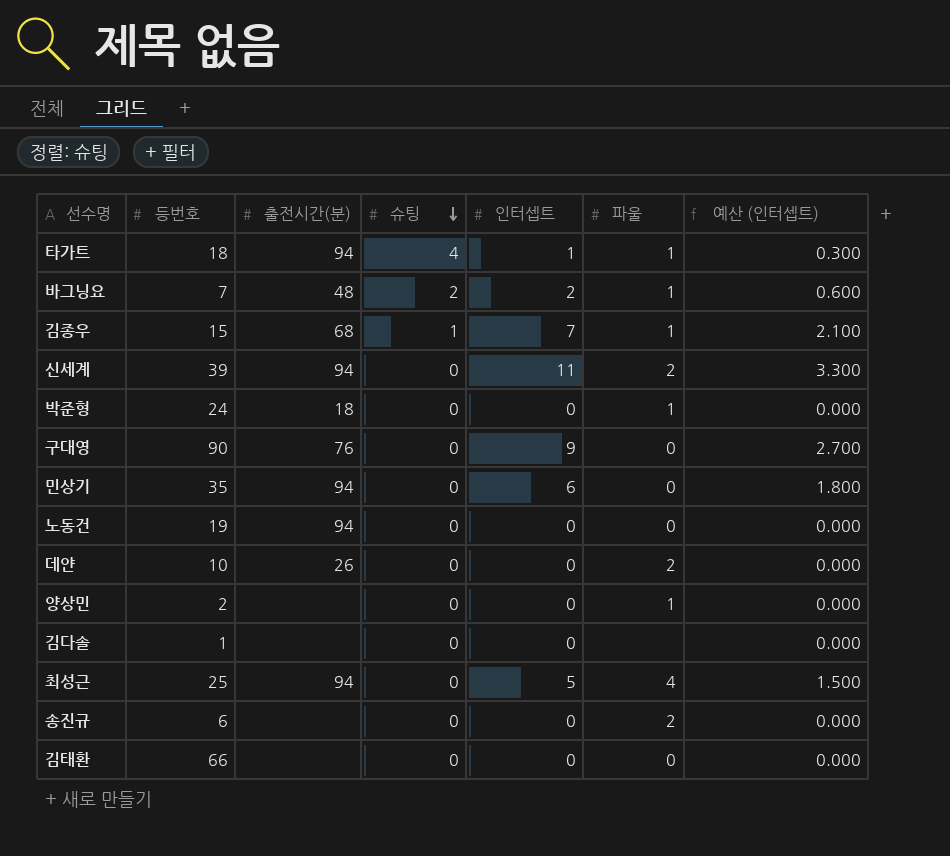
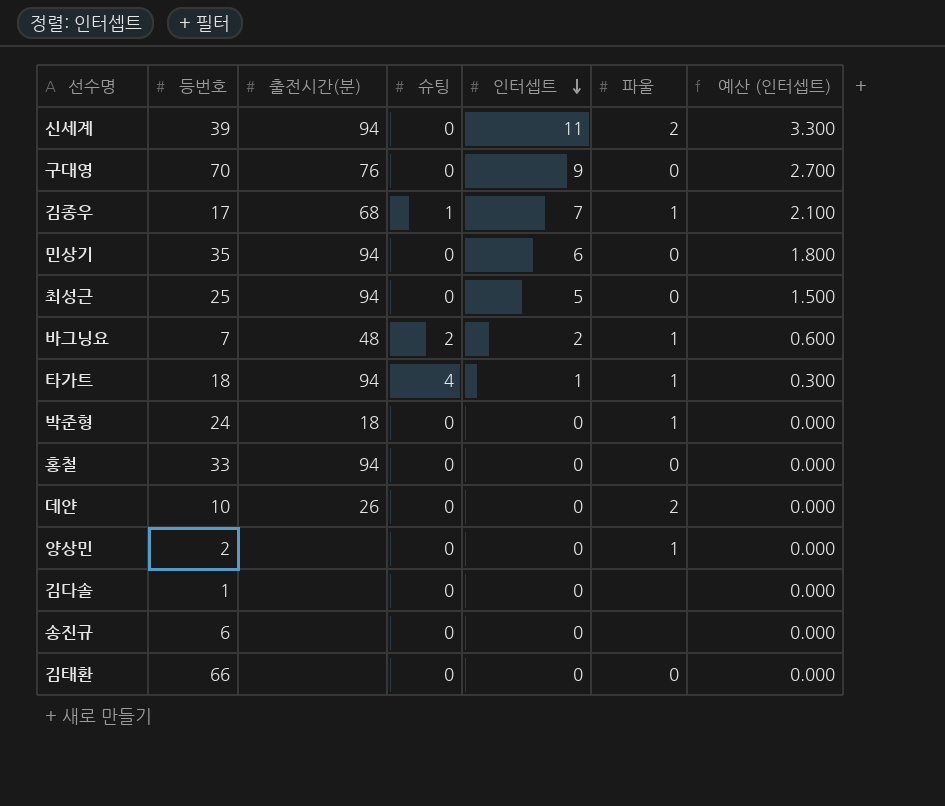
row order: 슈팅 descending -> 인터셉트 descending
row 노동건: 19 | 94 | 0 | 0 | 0 | 0.000 -> none
구대영 | 등번호: 90 -> 70
김종우 | 등번호: 15 -> 17
최성근 | 파울: 4 -> 0
row 홍철: none -> 33 | 94 | 0 | 0 | 0 | 0.000
송진규 | 파울: 2 -> none

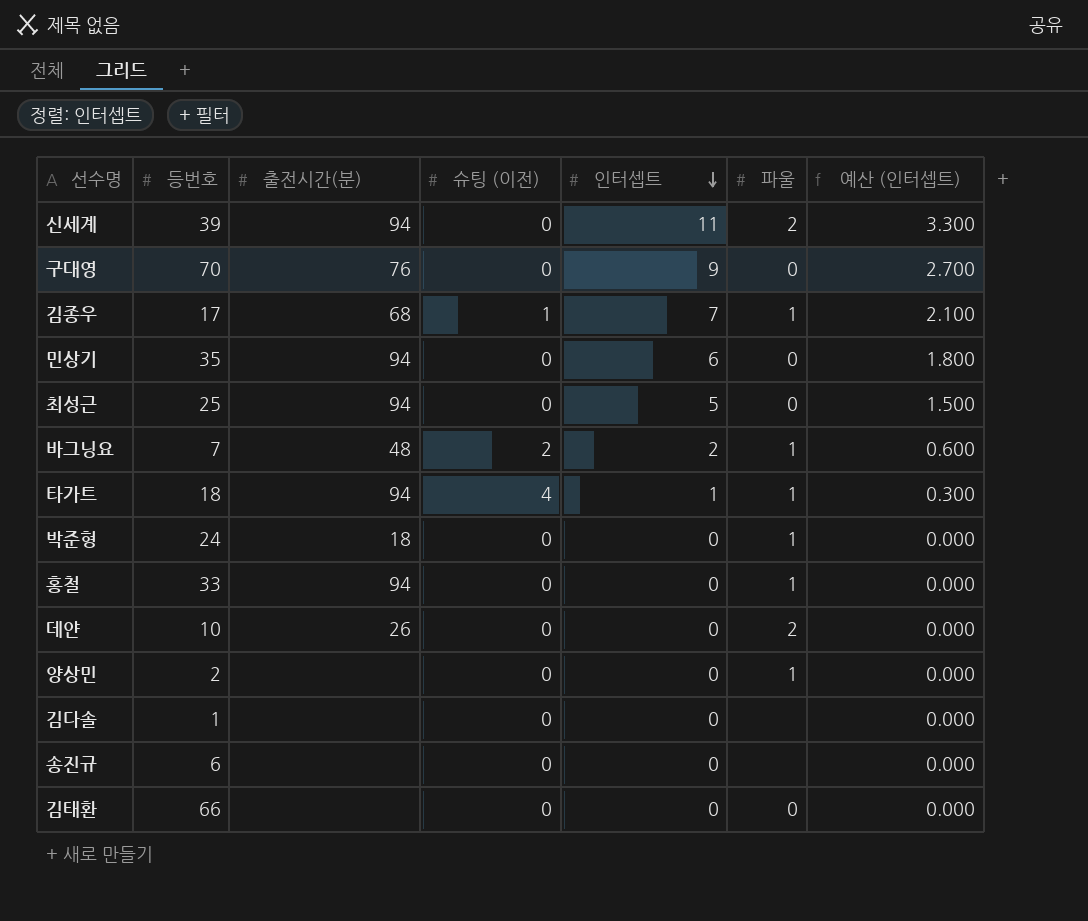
column name: 슈팅 -> 슈팅 (이전)
홍철 | 파울: 0 -> 1

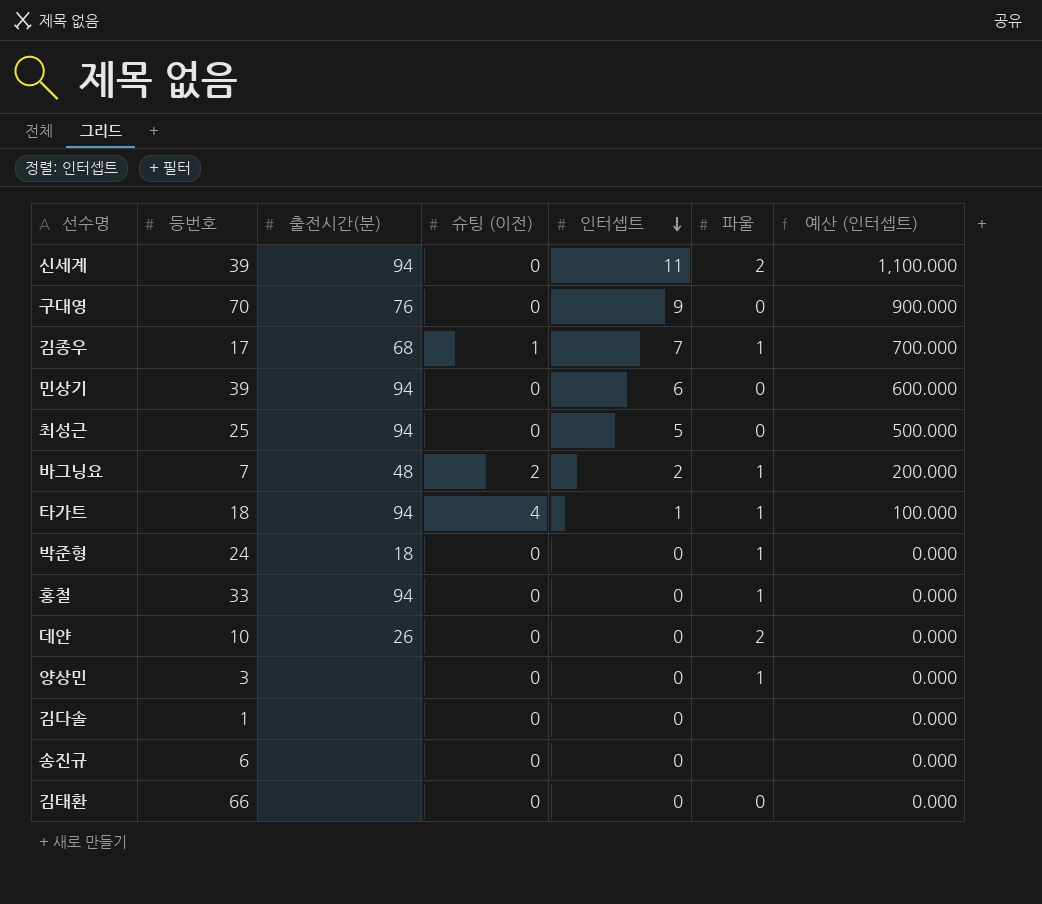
column 예산 (인터셉트) | formula: [인터셉트] * 0.3 -> [인터셉트] * 100
민상기 | 등번호: 35 -> 39
양상민 | 등번호: 2 -> 3

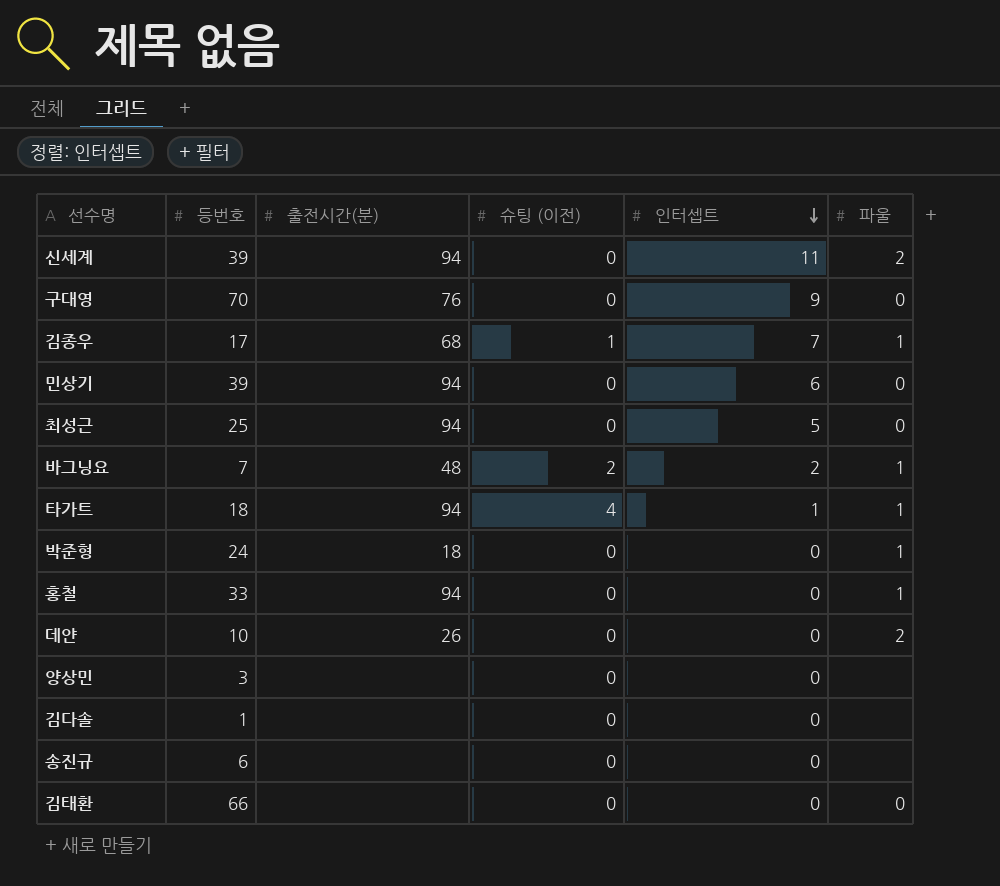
column 예산 (인터셉트) | formula: [인터셉트] * 100 -> none
양상민 | 파울: 1 -> none

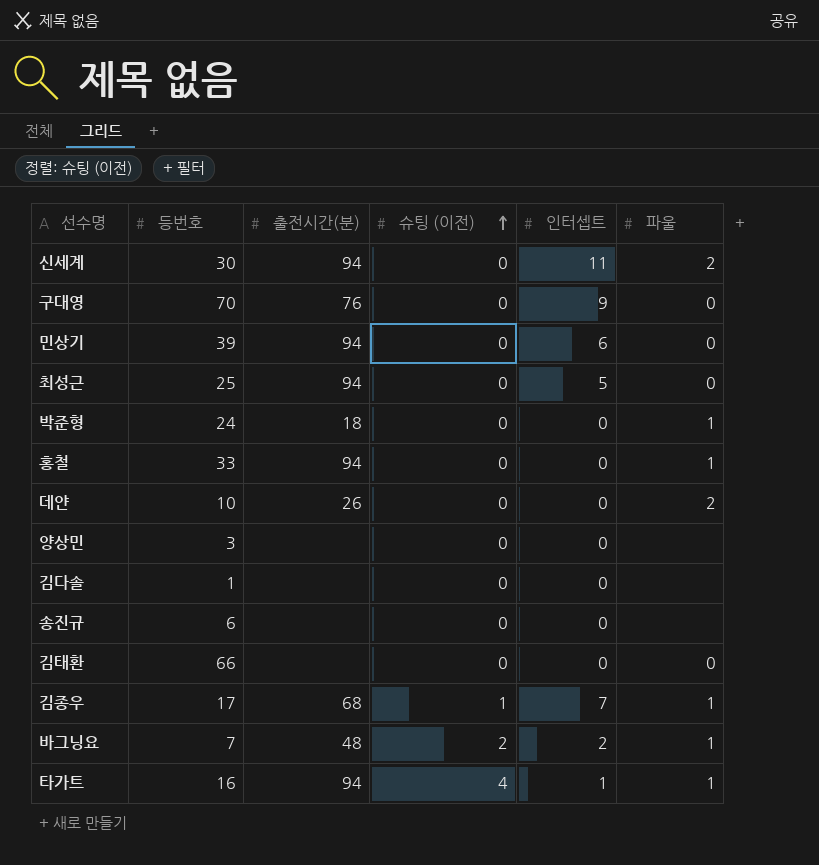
row order: 인터셉트 descending -> 슈팅 (이전) ascending
신세계 | 등번호: 39 -> 30
타가트 | 등번호: 18 -> 16

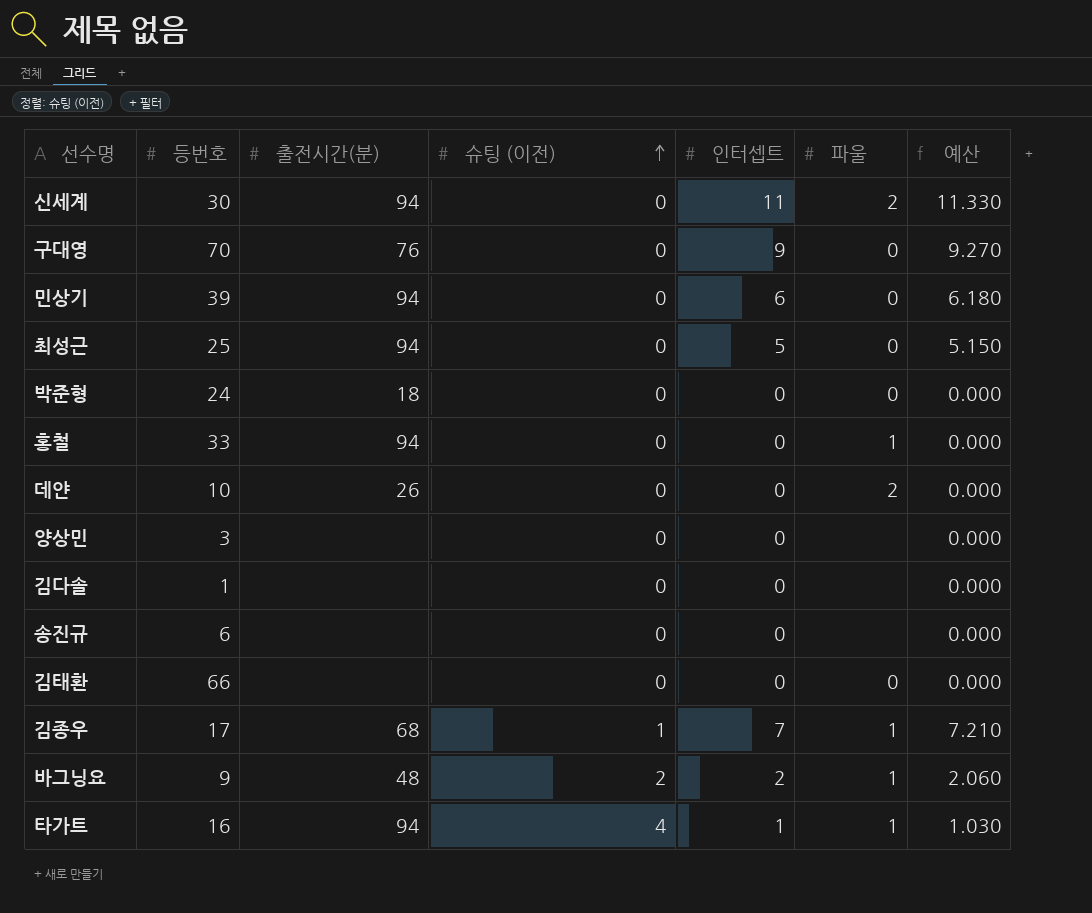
column 예산 | formula: none -> [인터셉트] * 1.03
박준형 | 파울: 1 -> 0
바그닝요 | 등번호: 7 -> 9

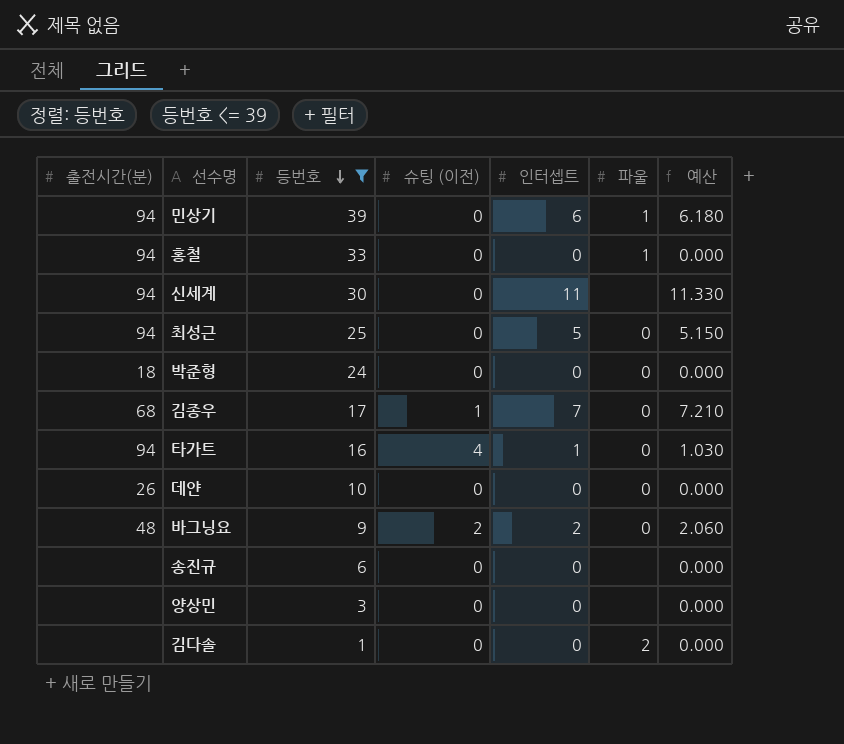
filter: none -> 등번호 <= 39
row order: 슈팅 (이전) ascending -> 등번호 descending
column 출전시간(분) | position: 3 -> 1
민상기 | 파울: 0 -> 1
신세계 | 파울: 2 -> none
김종우 | 파울: 1 -> 0
타가트 | 파울: 1 -> 0
데얀 | 파울: 2 -> 0
바그닝요 | 파울: 1 -> 0
김다솔 | 파울: none -> 2

